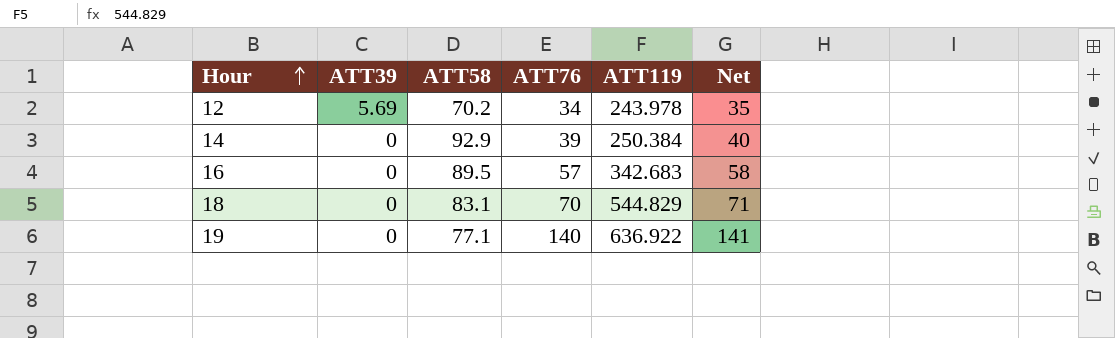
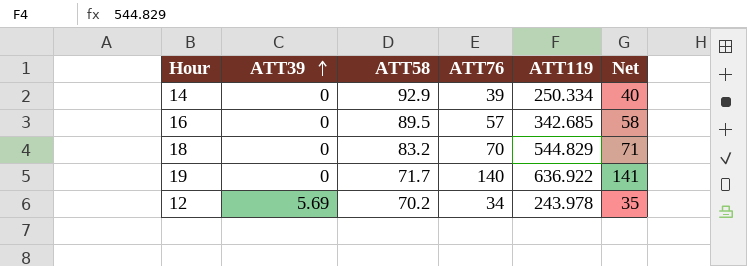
row order: Hour ascending -> ATT39 ascending
14 | ATT119: 250.384 -> 250.334
16 | ATT119: 342.683 -> 342.685
18 | ATT58: 83.1 -> 83.2
19 | ATT58: 77.1 -> 71.7

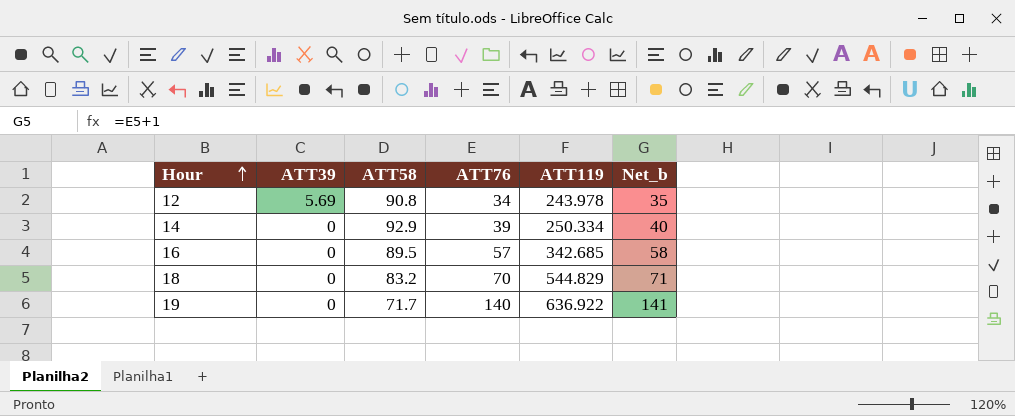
row order: ATT39 ascending -> Hour ascending
column name: Net -> Net_b
12 | ATT58: 70.2 -> 90.8

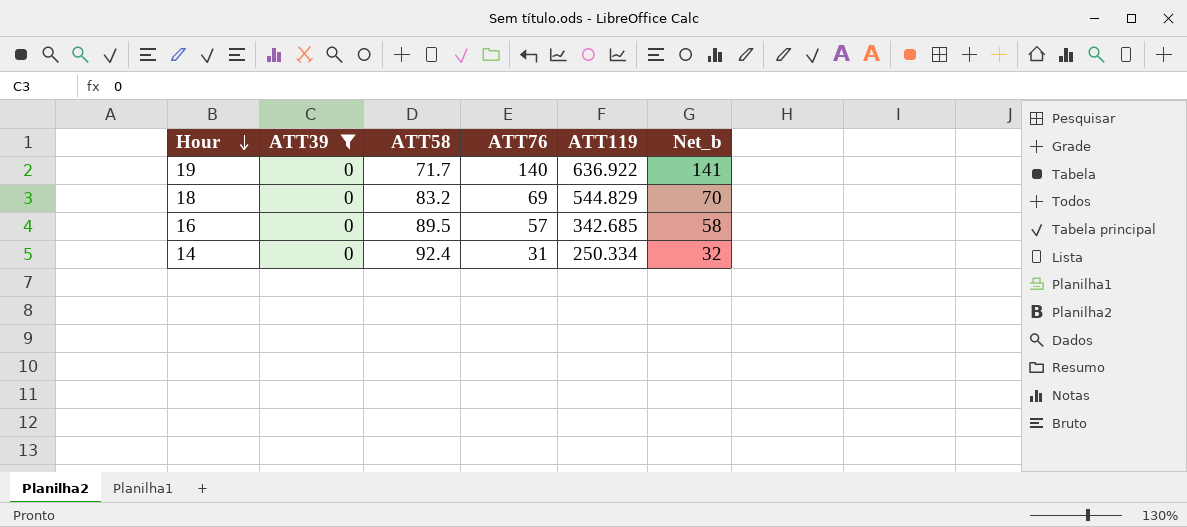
filter: none -> ATT39 = 0
row order: Hour ascending -> Hour descending
18 | ATT76: 70 -> 69
18 | Net_b: 71 -> 70
14 | ATT58: 92.9 -> 92.4
14 | ATT76: 39 -> 31
14 | Net_b: 40 -> 32

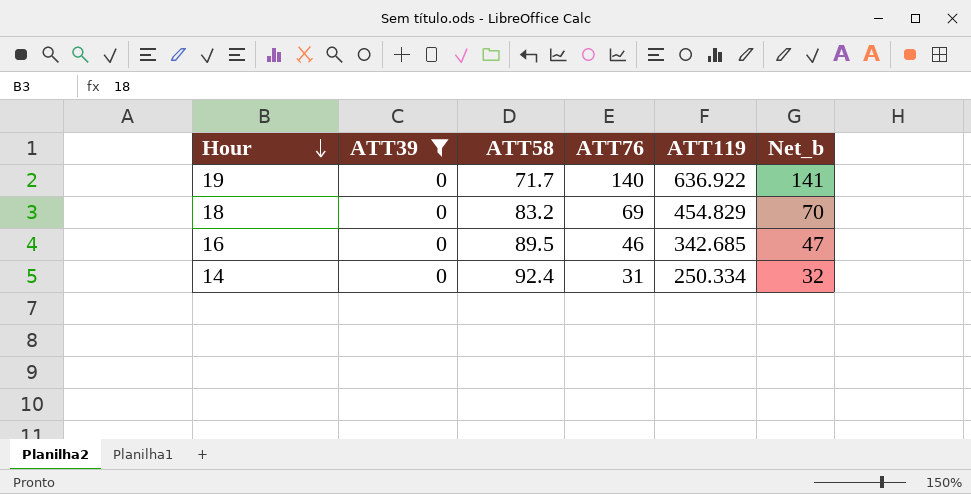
18 | ATT119: 544.829 -> 454.829
16 | ATT76: 57 -> 46
16 | Net_b: 58 -> 47

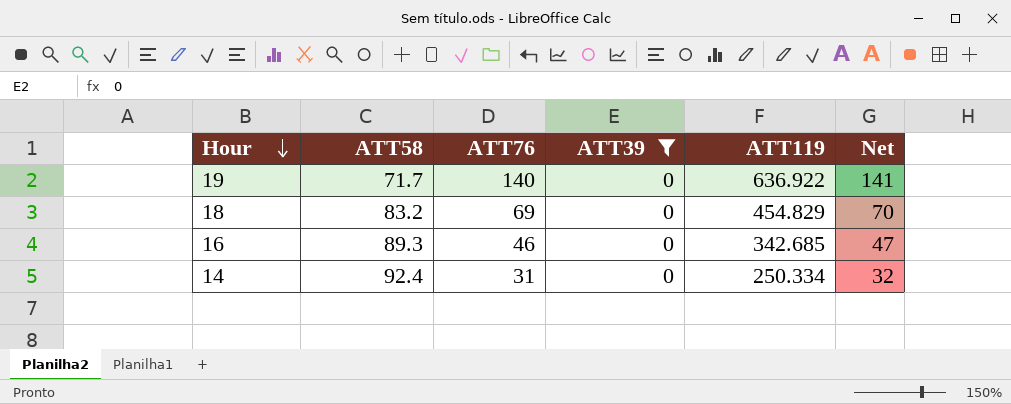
column ATT39 | position: 2 -> 4
column name: Net_b -> Net
16 | ATT58: 89.5 -> 89.3

